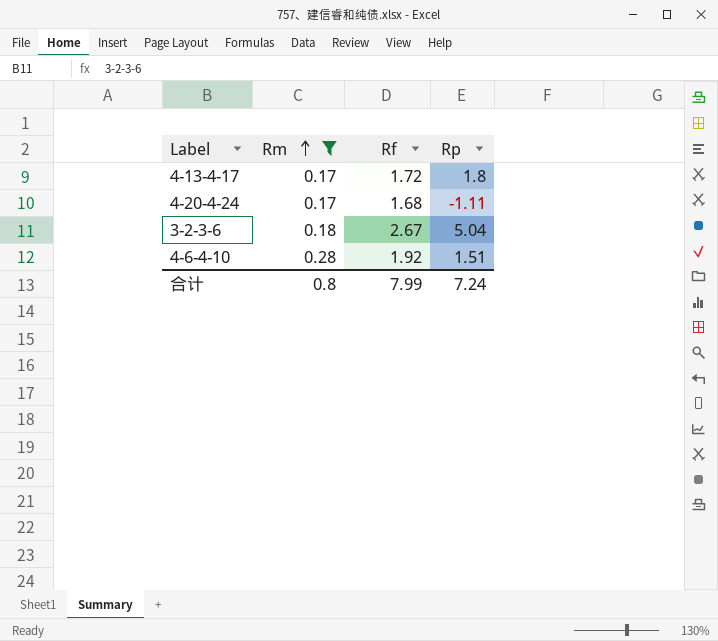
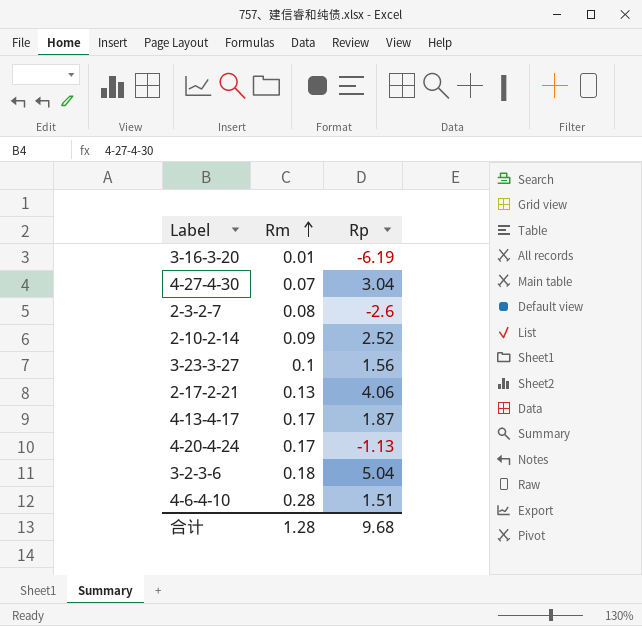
filter: Rm >= 0.17 -> none
column Rf | position: 3 -> none
4-13-4-17 | Rp: 1.8 -> 1.87
4-20-4-24 | Rp: -1.11 -> -1.13
合计 | Rm: 0.8 -> 1.28
合计 | Rp: 7.24 -> 9.68

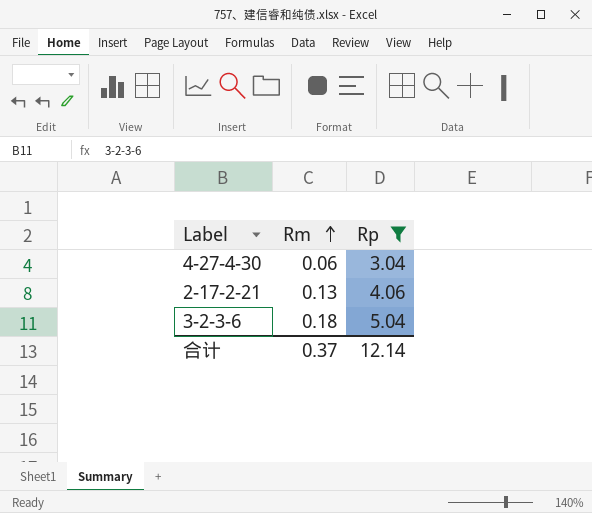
filter: none -> Rp >= 3.04
4-27-4-30 | Rm: 0.07 -> 0.06
合计 | Rm: 1.28 -> 0.37
合计 | Rp: 9.68 -> 12.14

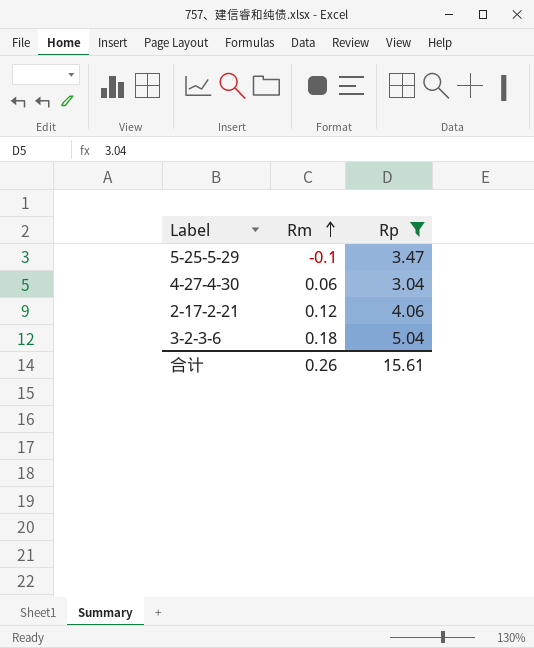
row 5-25-5-29: none -> -0.1 | 3.47
2-17-2-21 | Rm: 0.13 -> 0.12
合计 | Rm: 0.37 -> 0.26
合计 | Rp: 12.14 -> 15.61

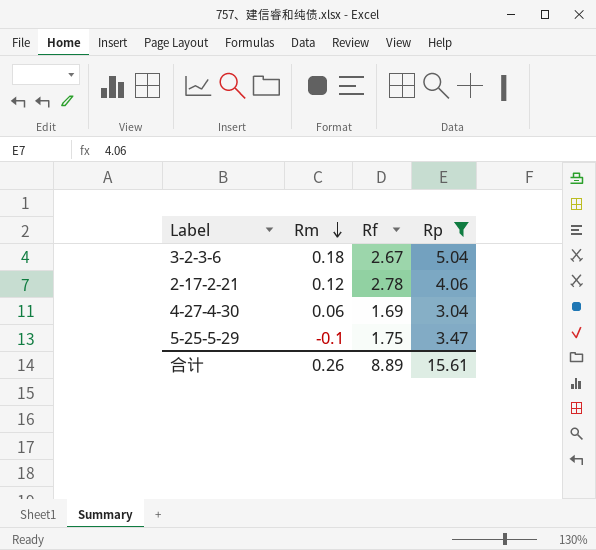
row order: Rm ascending -> Rm descending
column Rf | position: none -> 3

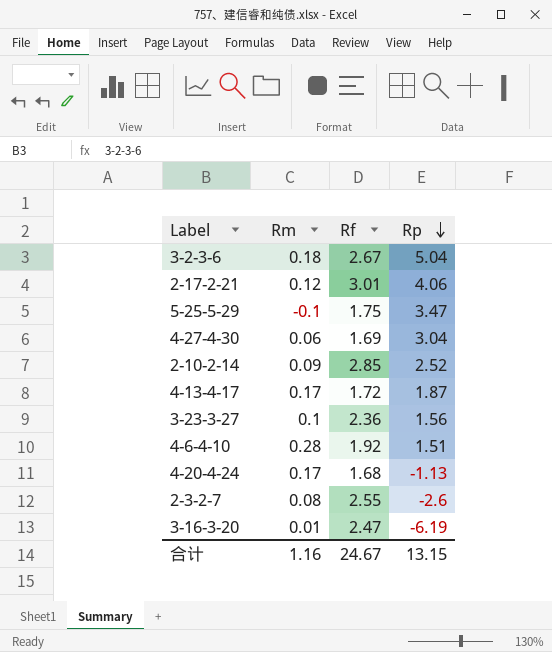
filter: Rp >= 3.04 -> none
row order: Rm descending -> Rp descending
2-17-2-21 | Rf: 2.78 -> 3.01
合计 | Rm: 0.26 -> 1.16
合计 | Rf: 8.89 -> 24.67
合计 | Rp: 15.61 -> 13.15

